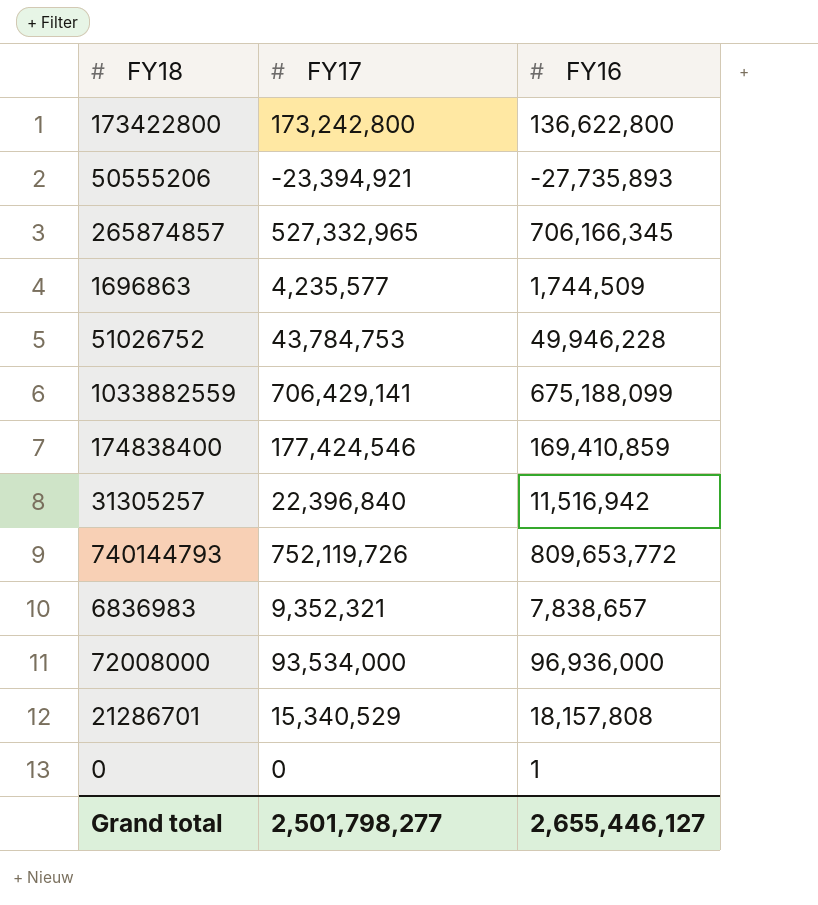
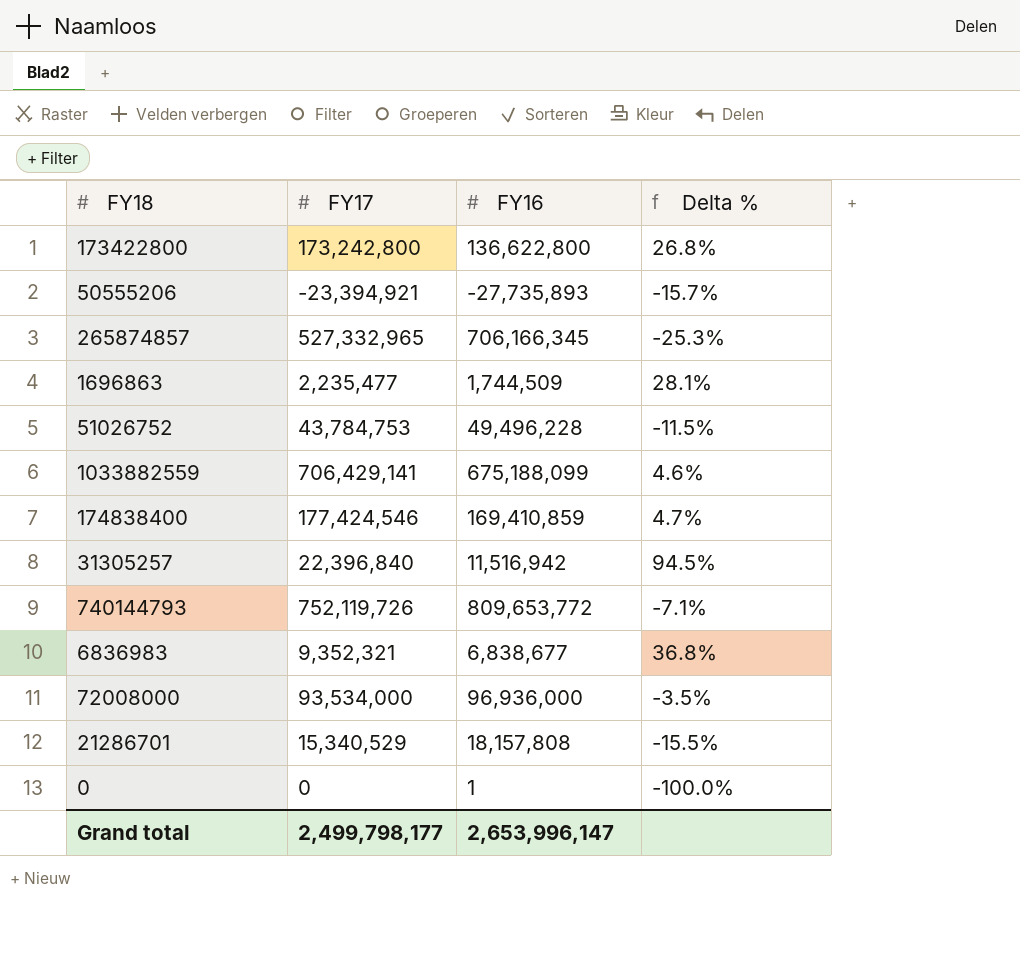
column Delta % | formula: none -> ([FY17] - [FY16]) / [FY16]
1696863 | FY17: 4,235,577 -> 2,235,477
51026752 | FY16: 49,946,228 -> 49,496,228
6836983 | FY16: 7,838,657 -> 6,838,677
Grand total | FY17: 2,501,798,277 -> 2,499,798,177
Grand total | FY16: 2,655,446,127 -> 2,653,996,147

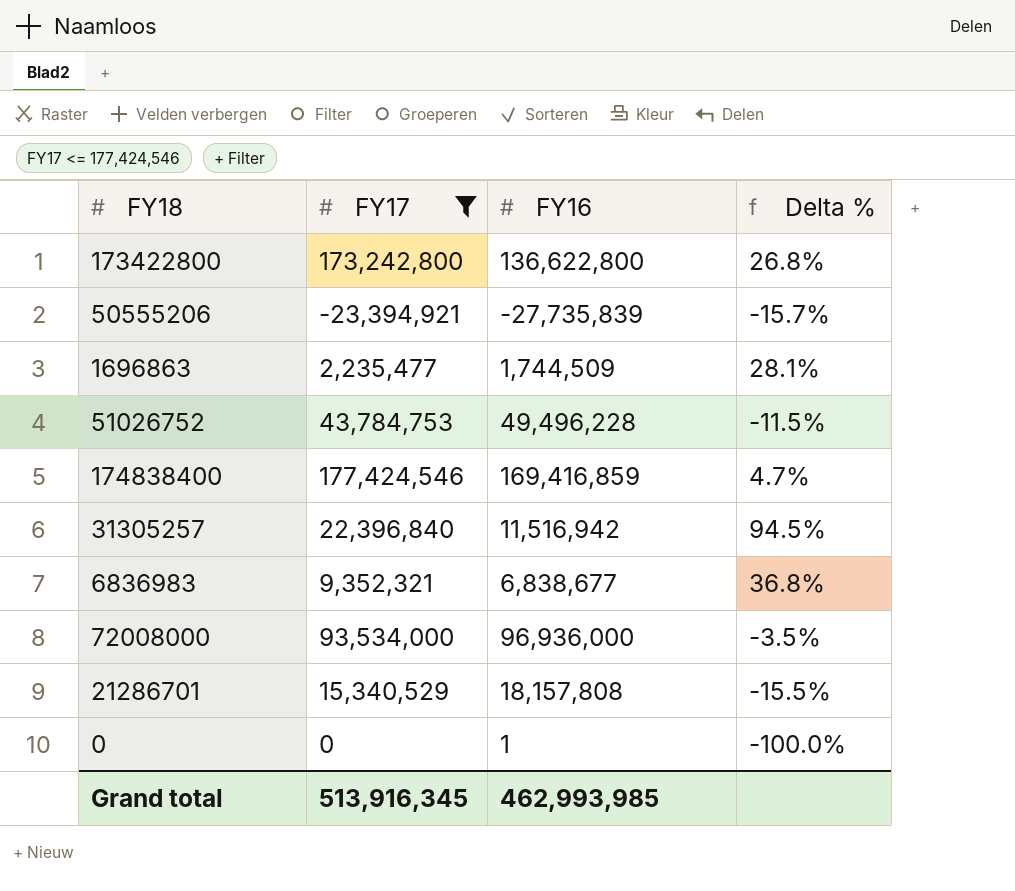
filter: none -> FY17 <= 177,424,546
50555206 | FY16: -27,735,893 -> -27,735,839
174838400 | FY16: 169,410,859 -> 169,416,859
Grand total | FY17: 2,499,798,177 -> 513,916,345
Grand total | FY16: 2,653,996,147 -> 462,993,985

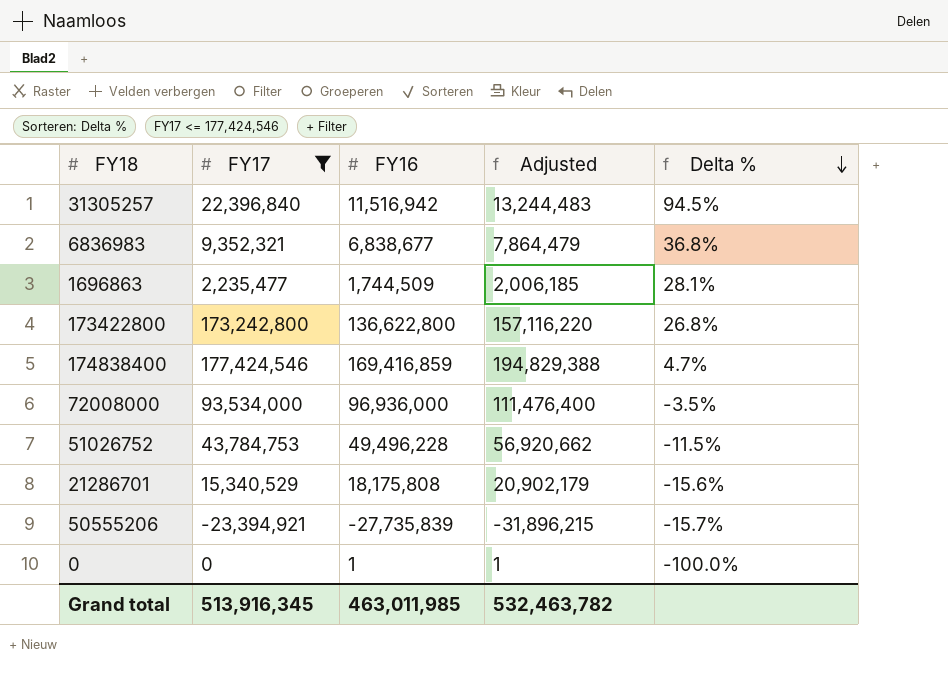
row order: none -> Delta % descending
column Adjusted | formula: none -> [FY16] * 1.15
21286701 | FY16: 18,157,808 -> 18,175,808
21286701 | Delta %: -15.5% -> -15.6%
Grand total | FY16: 462,993,985 -> 463,011,985

